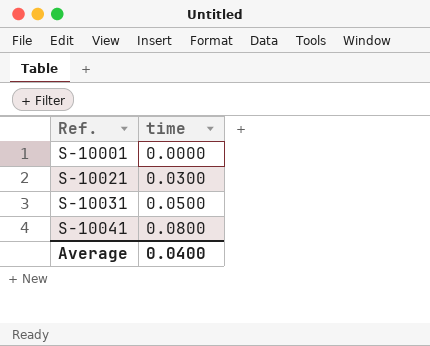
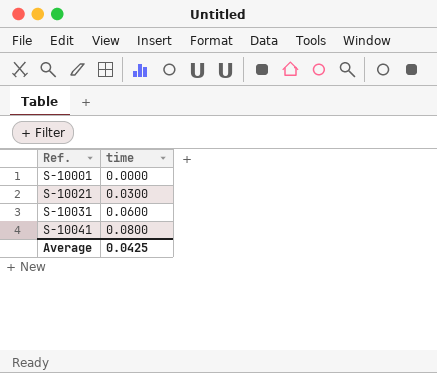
S-10031 | time: 0.0500 -> 0.0600
Average | time: 0.0400 -> 0.0425

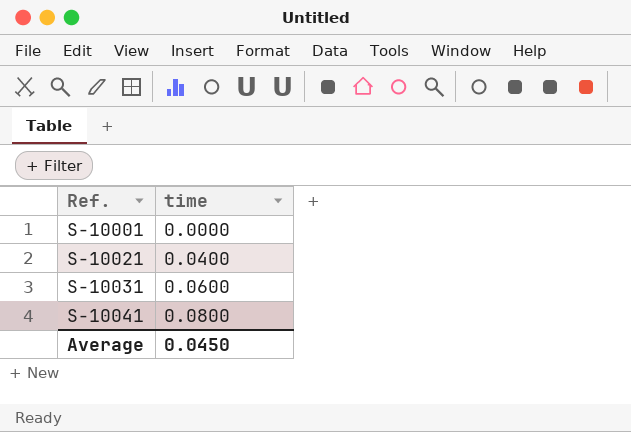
S-10021 | time: 0.0300 -> 0.0400
Average | time: 0.0425 -> 0.0450

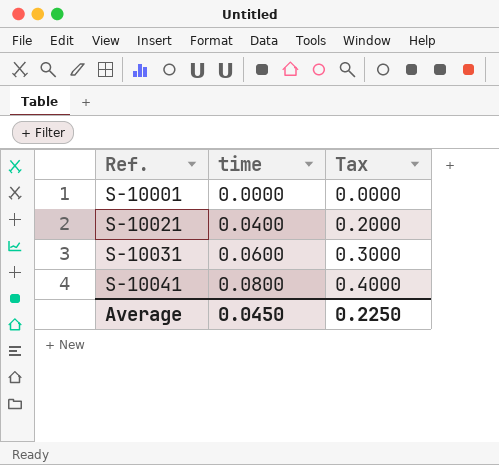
column Tax | formula: none -> [time] * 5

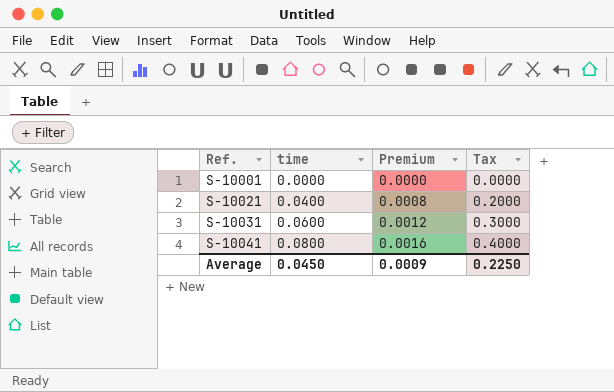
column Premium | formula: none -> [time] * 0.02

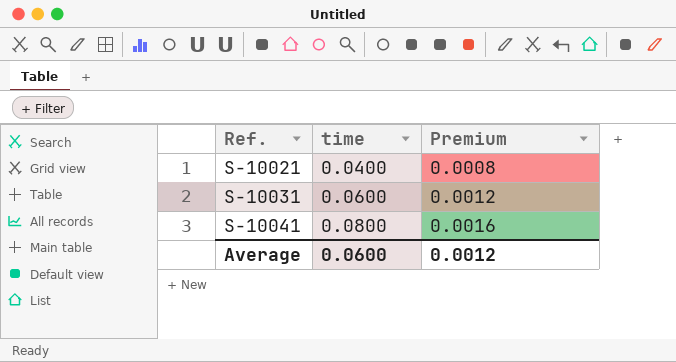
column Tax | formula: [time] * 5 -> none
row S-10001: 0.0000 | 0.0000 | 0.0000 -> none
Average | time: 0.0450 -> 0.0600
Average | Premium: 0.0009 -> 0.0012

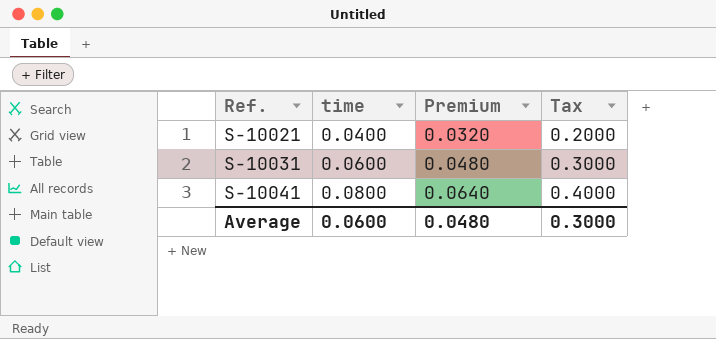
column Premium | formula: [time] * 0.02 -> [time] * 0.8
column Tax | formula: none -> [time] * 5
Average | Premium: 0.0012 -> 0.0480

